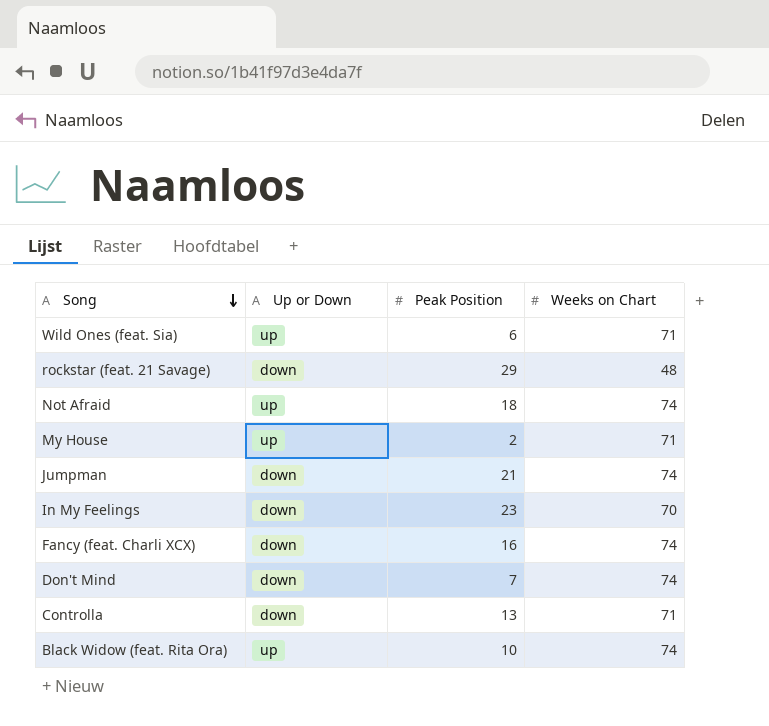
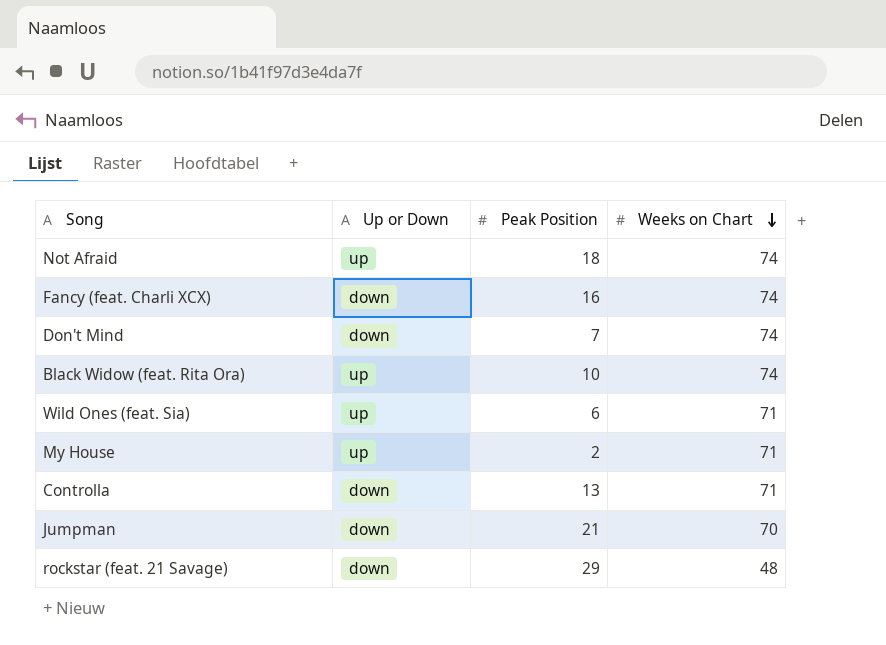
row order: Song descending -> Weeks on Chart descending
row In My Feelings: down | 23 | 70 -> none
Jumpman | Weeks on Chart: 74 -> 70

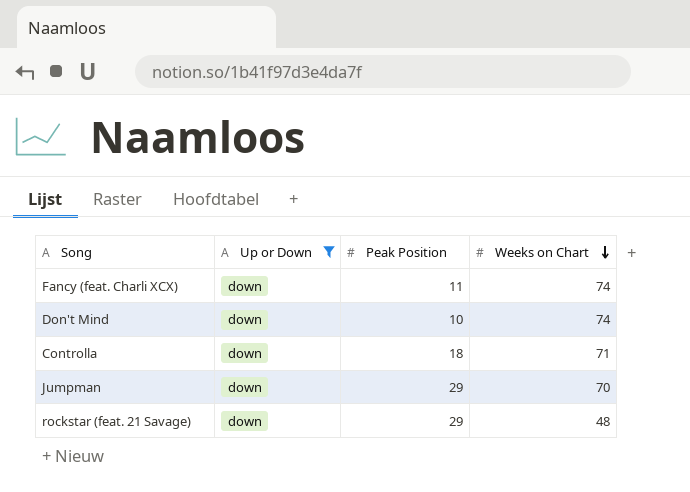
filter: none -> Up or Down = down
Fancy (feat. Charli XCX) | Peak Position: 16 -> 11
Don't Mind | Peak Position: 7 -> 10
Controlla | Peak Position: 13 -> 18
Jumpman | Peak Position: 21 -> 29

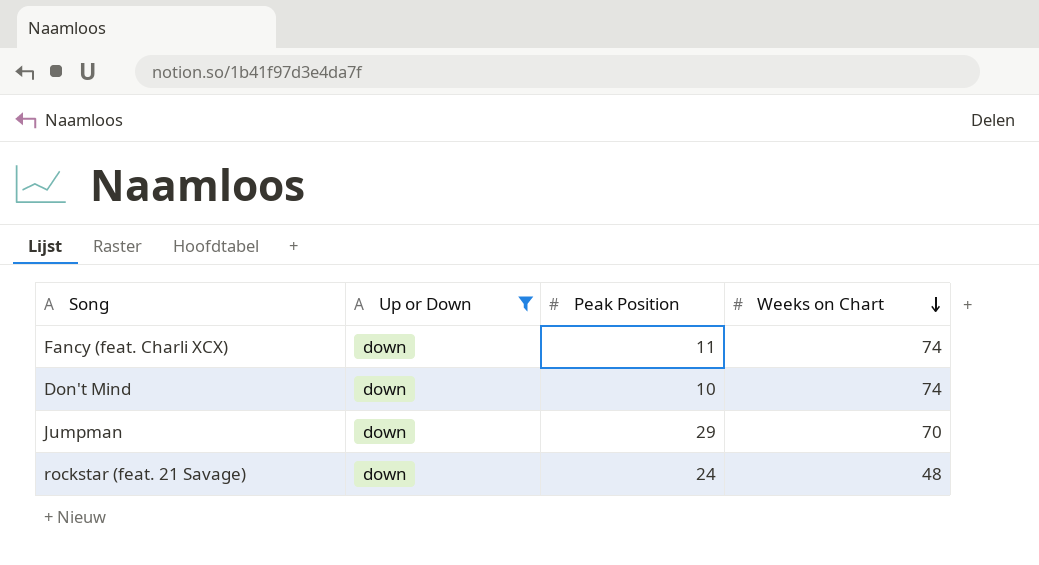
row Controlla: down | 18 | 71 -> none
rockstar (feat. 21 Savage) | Peak Position: 29 -> 24

